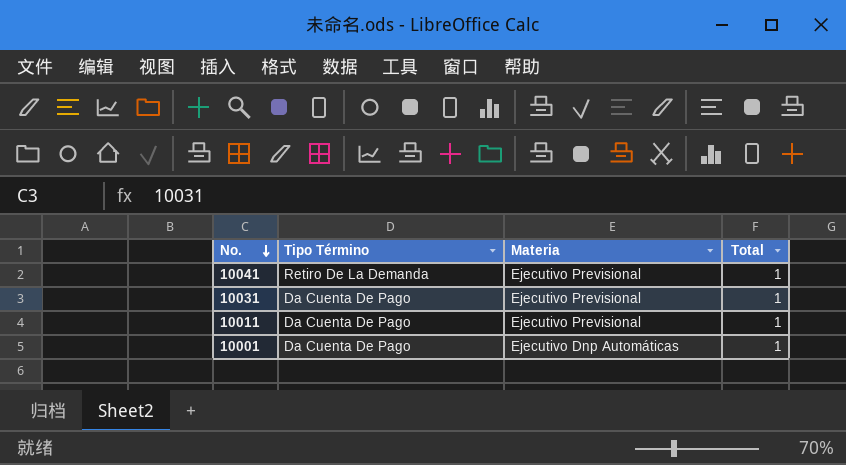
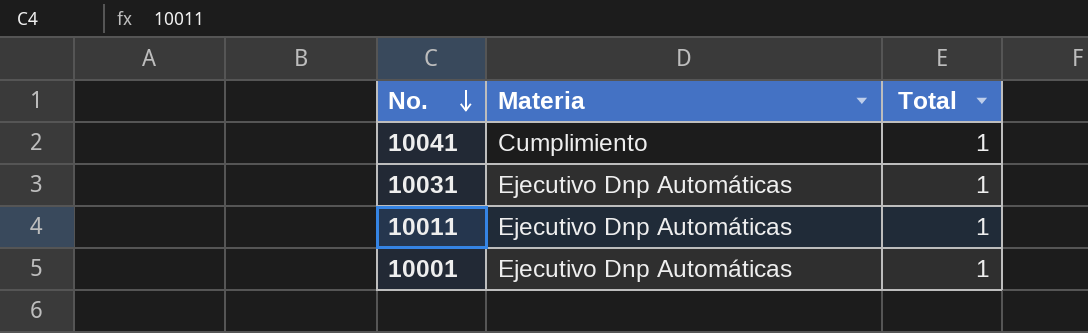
column Tipo Término | position: 2 -> none
10041 | Materia: Ejecutivo Previsional -> Cumplimiento
10031 | Materia: Ejecutivo Previsional -> Ejecutivo Dnp Automáticas
10011 | Materia: Ejecutivo Previsional -> Ejecutivo Dnp Automáticas

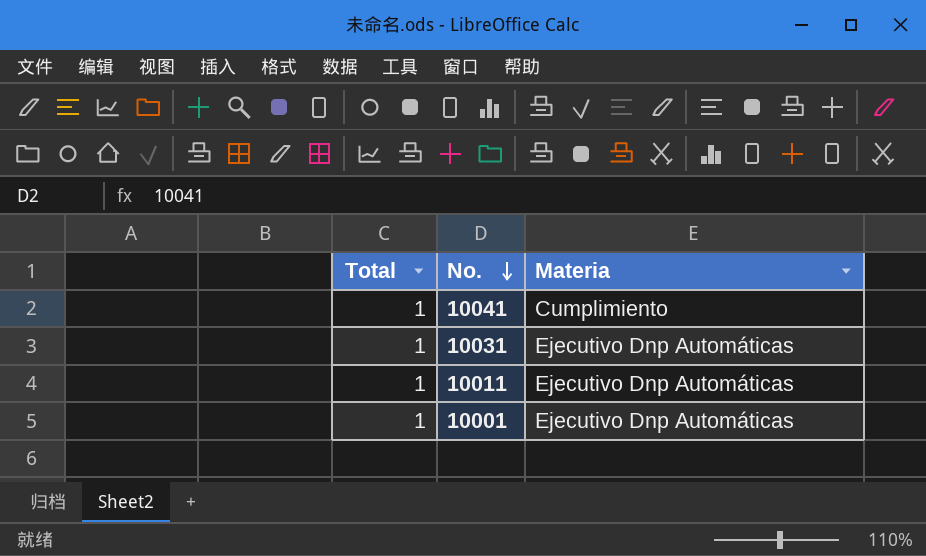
column Total | position: 3 -> 1

